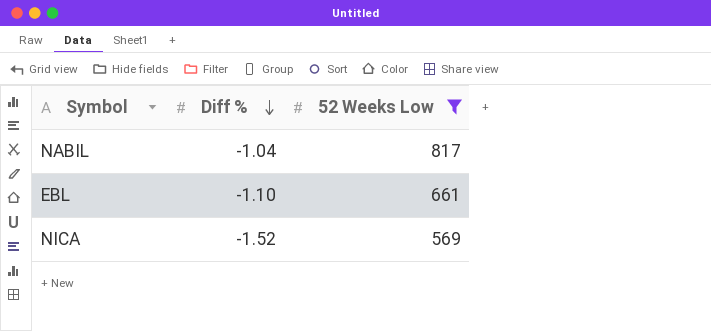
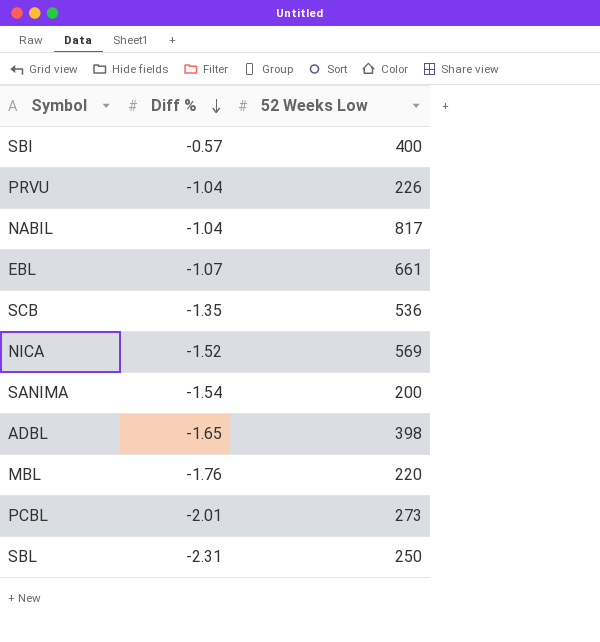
filter: 52 Weeks Low >= 569 -> none
EBL | Diff %: -1.10 -> -1.07

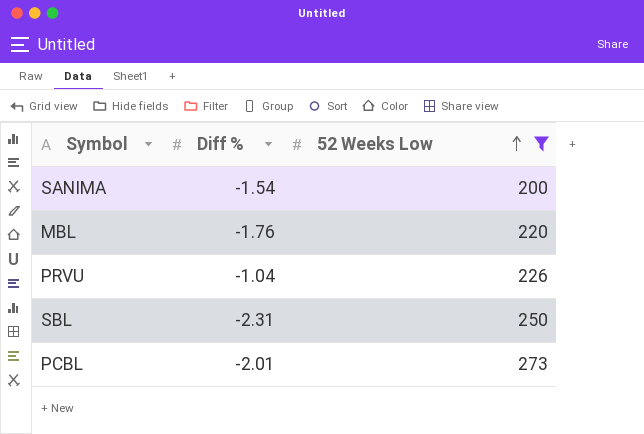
filter: none -> 52 Weeks Low <= 273
row order: Diff % descending -> 52 Weeks Low ascending

